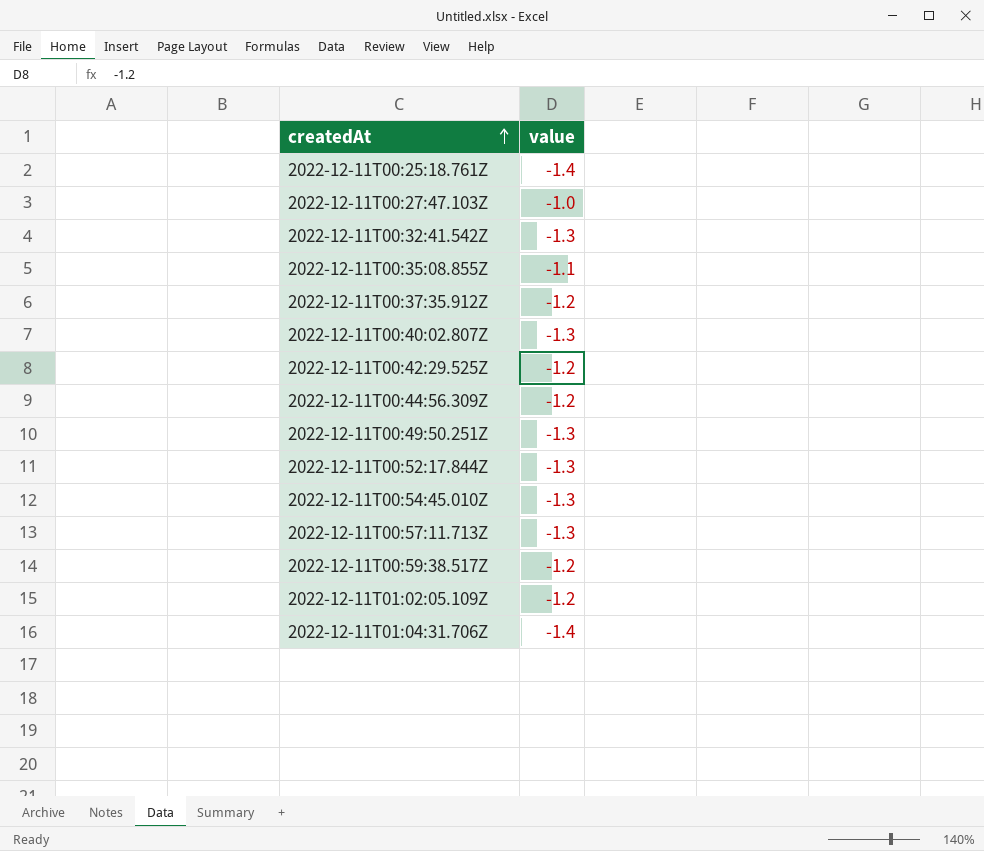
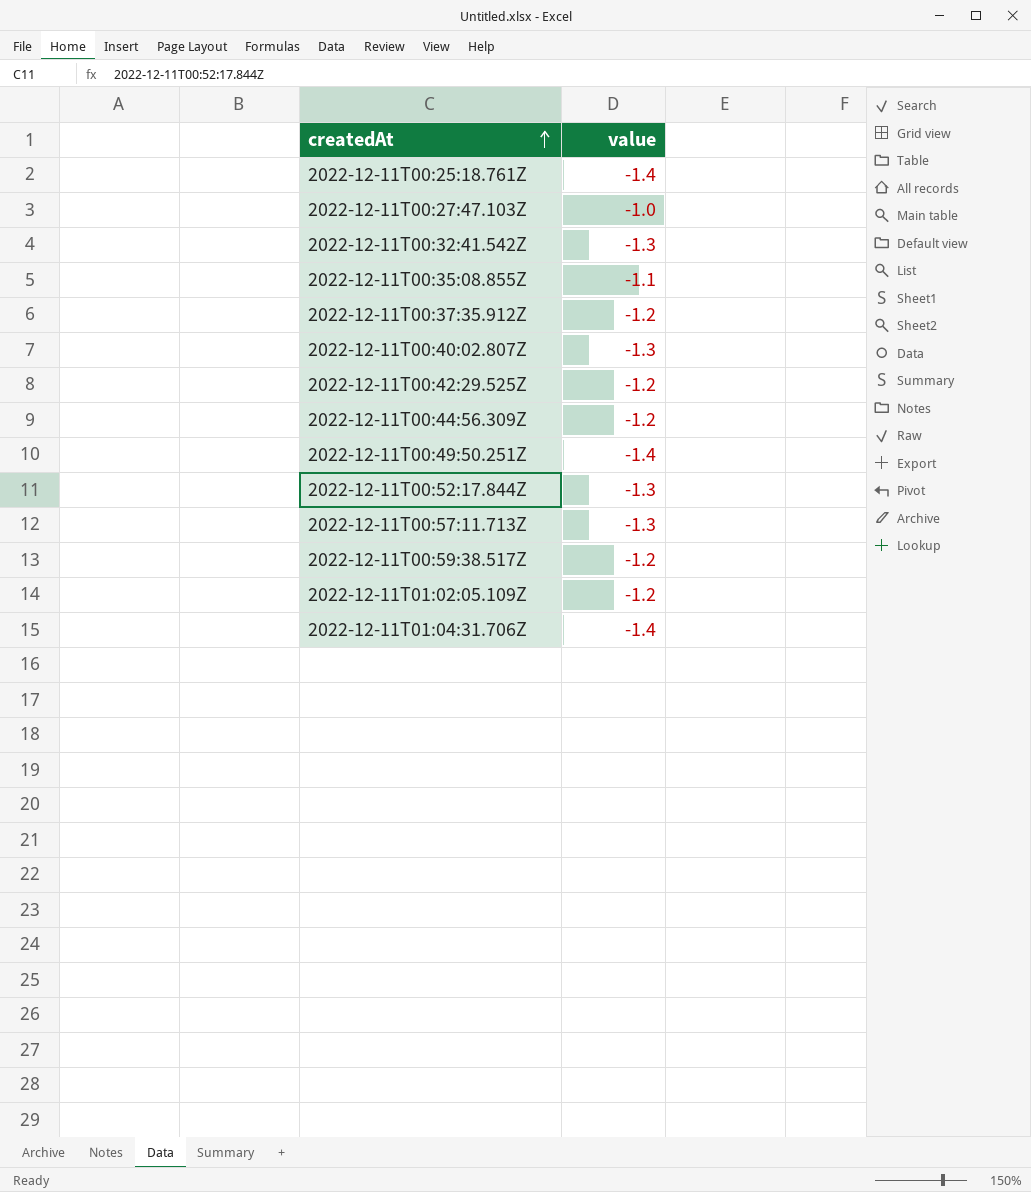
row 2022-12-11T00:54:45.010Z: -1.3 -> none
2022-12-11T00:49:50.251Z | value: -1.3 -> -1.4

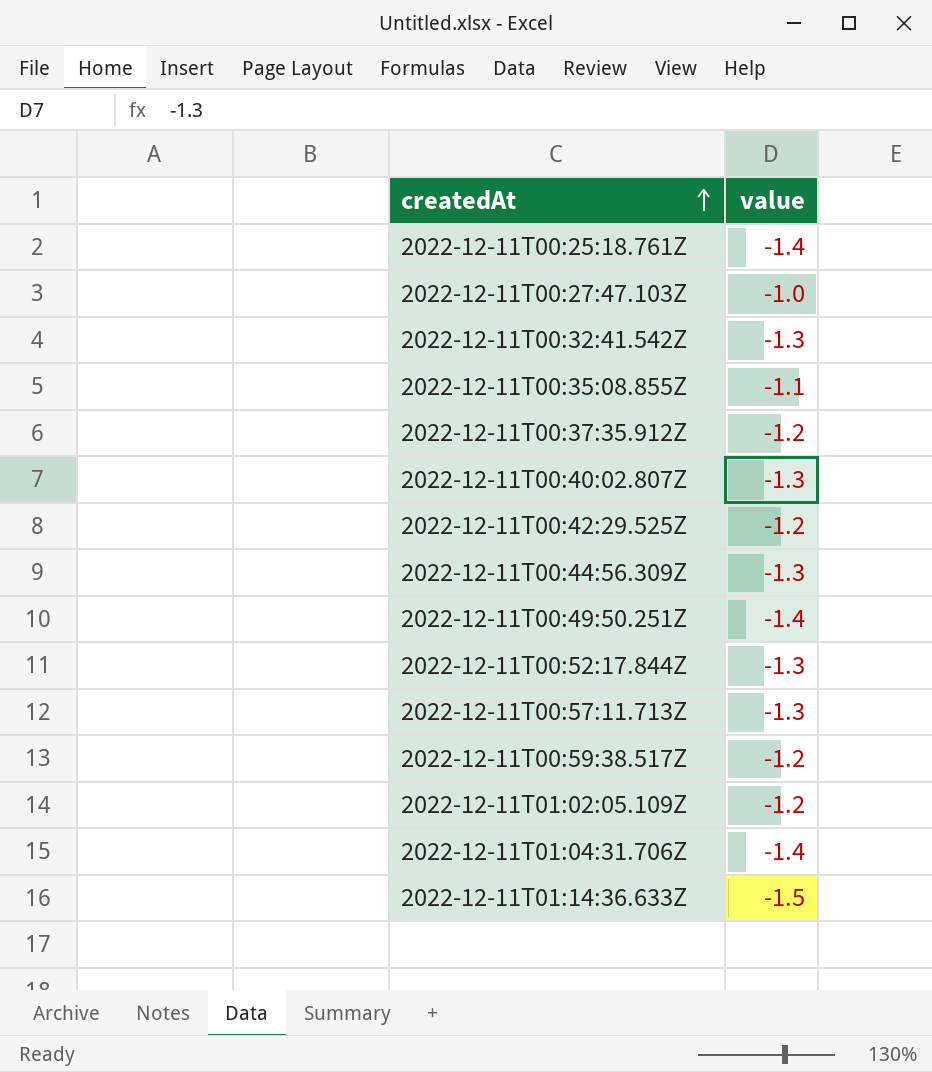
2022-12-11T00:44:56.309Z | value: -1.2 -> -1.3
row 2022-12-11T01:14:36.633Z: none -> -1.5

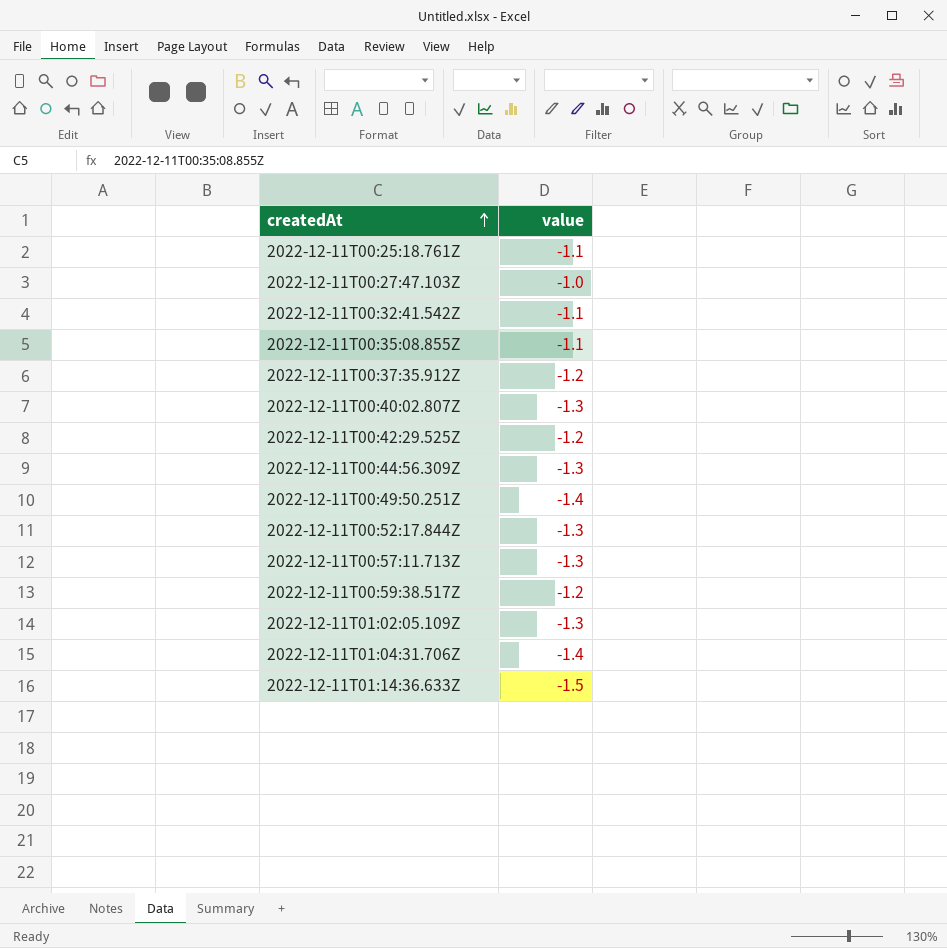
2022-12-11T00:25:18.761Z | value: -1.4 -> -1.1
2022-12-11T00:32:41.542Z | value: -1.3 -> -1.1
2022-12-11T01:02:05.109Z | value: -1.2 -> -1.3

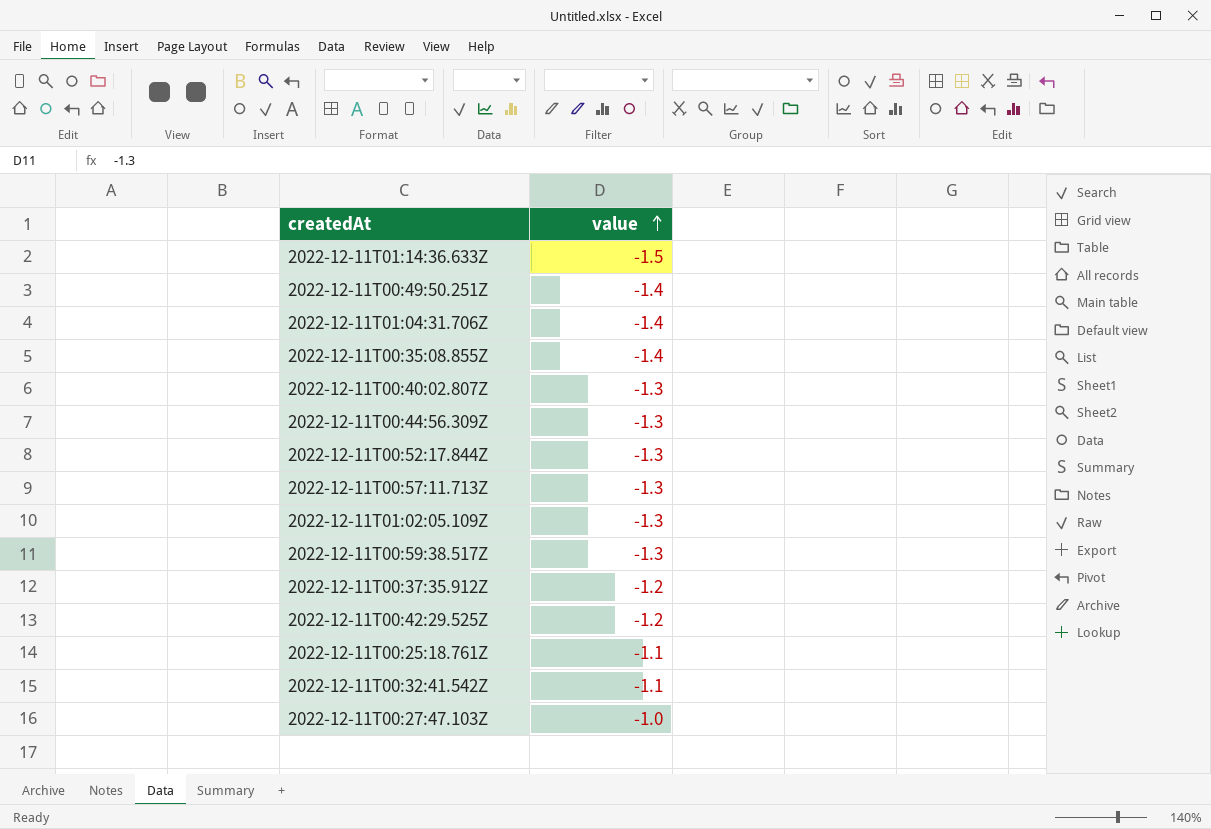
row order: createdAt ascending -> value ascending
2022-12-11T00:35:08.855Z | value: -1.1 -> -1.4
2022-12-11T00:59:38.517Z | value: -1.2 -> -1.3

